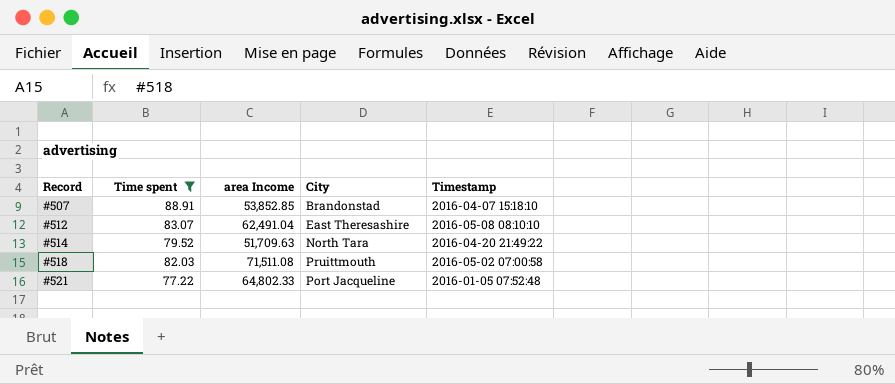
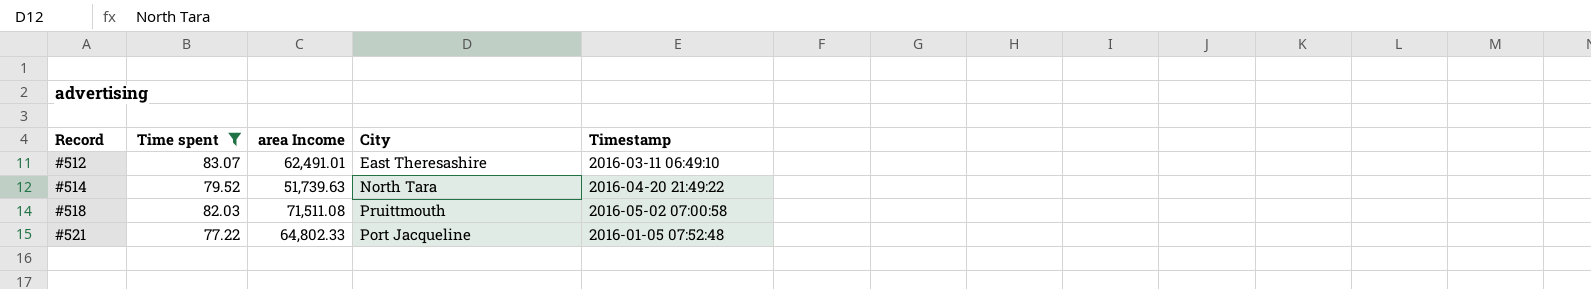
row #507: 88.91 | 53,852.85 | Brandonstad | 2016-04-07 15:18:10 -> none
#512 | area Income: 62,491.04 -> 62,491.01
#512 | Timestamp: 2016-05-08 08:10:10 -> 2016-03-11 06:49:10
#514 | area Income: 51,709.63 -> 51,739.63

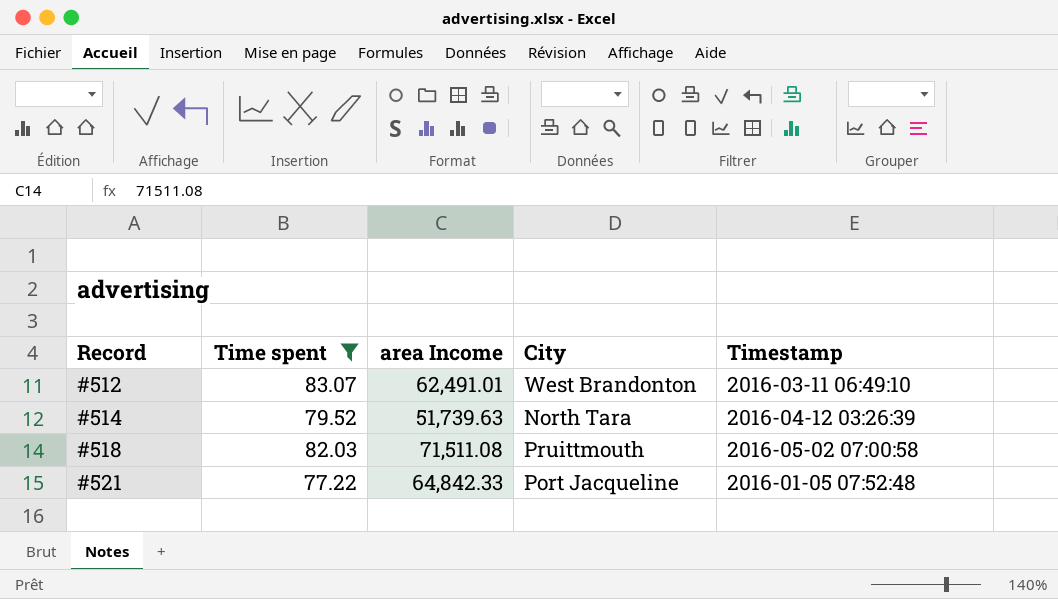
#512 | City: East Theresashire -> West Brandonton
#514 | Timestamp: 2016-04-20 21:49:22 -> 2016-04-12 03:26:39
#521 | area Income: 64,802.33 -> 64,842.33

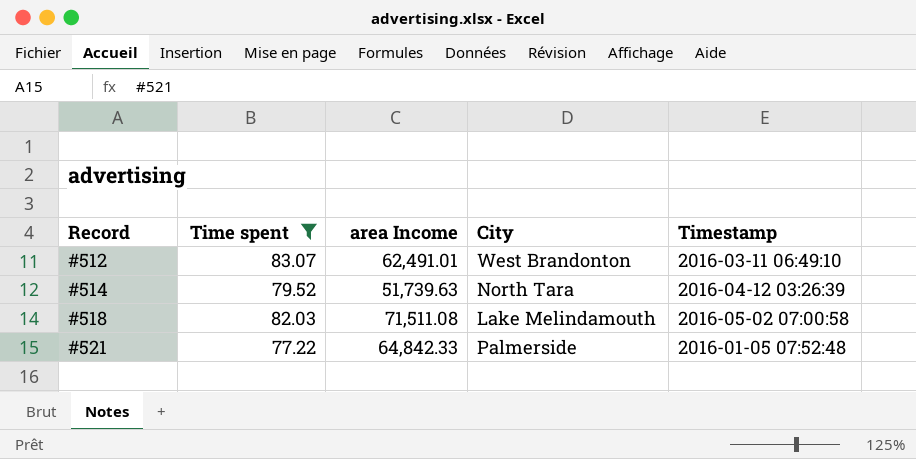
#518 | City: Pruittmouth -> Lake Melindamouth
#521 | City: Port Jacqueline -> Palmerside

